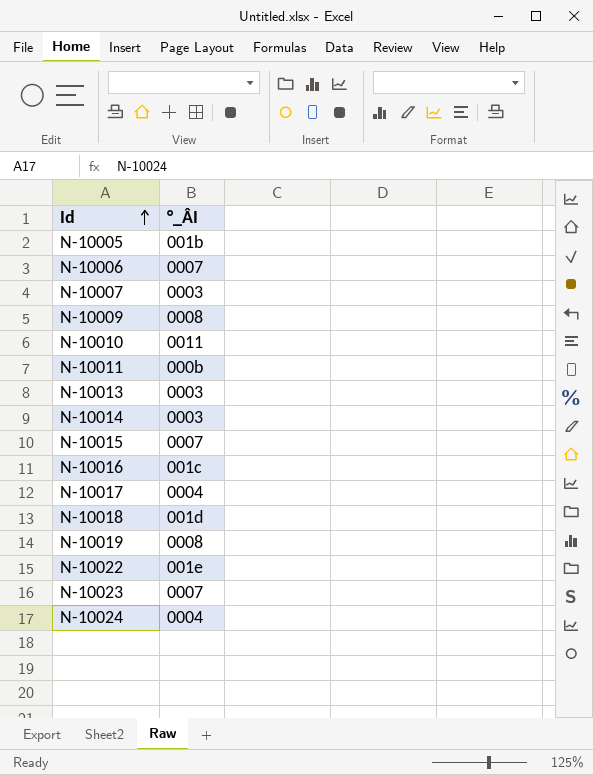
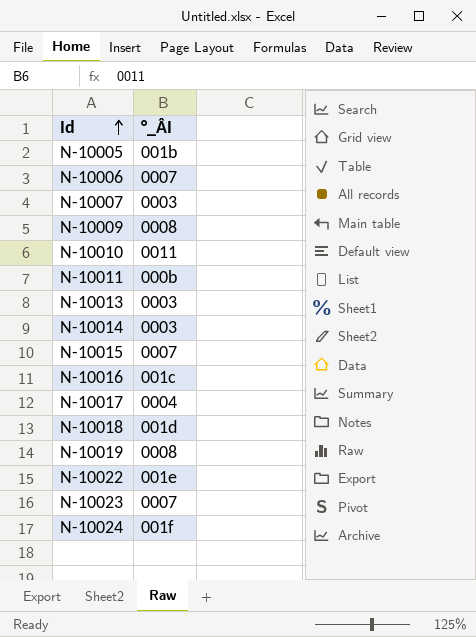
N-10024 | °_ÂI: 0004 -> 001f

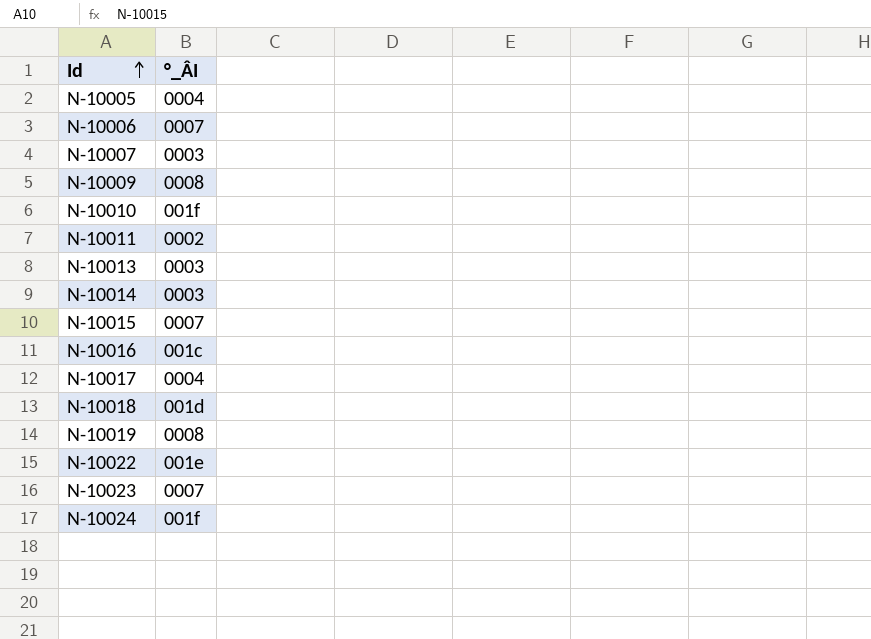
N-10005 | °_ÂI: 001b -> 0004
N-10010 | °_ÂI: 0011 -> 001f
N-10011 | °_ÂI: 000b -> 0002

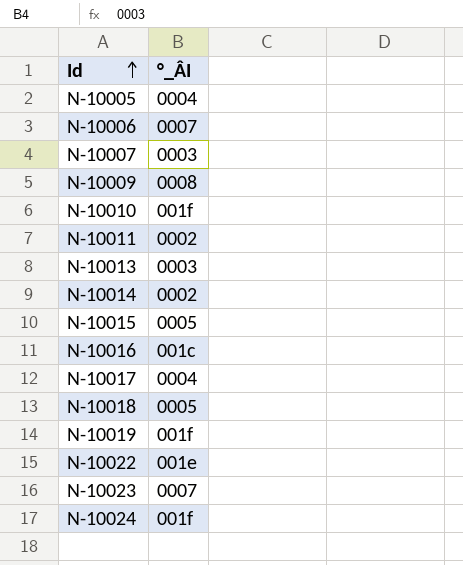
N-10014 | °_ÂI: 0003 -> 0002
N-10015 | °_ÂI: 0007 -> 0005
N-10018 | °_ÂI: 001d -> 0005
N-10019 | °_ÂI: 0008 -> 001f

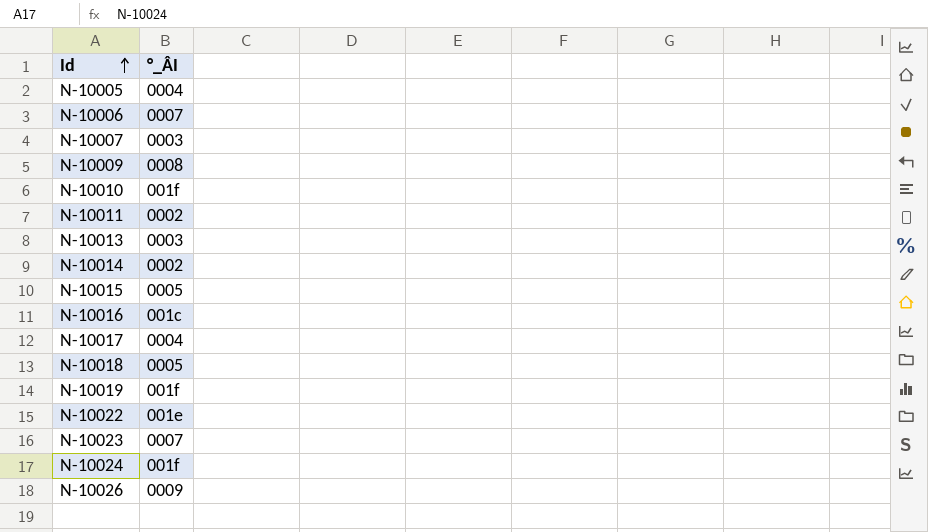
row N-10026: none -> 0009

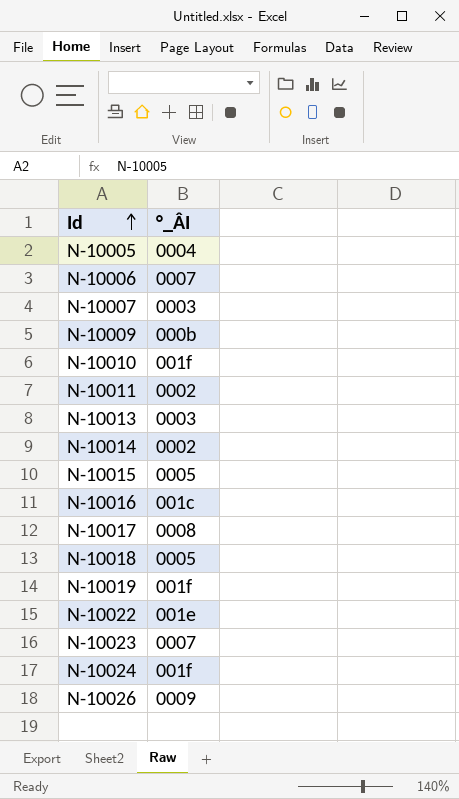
N-10009 | °_ÂI: 0008 -> 000b
N-10017 | °_ÂI: 0004 -> 0008

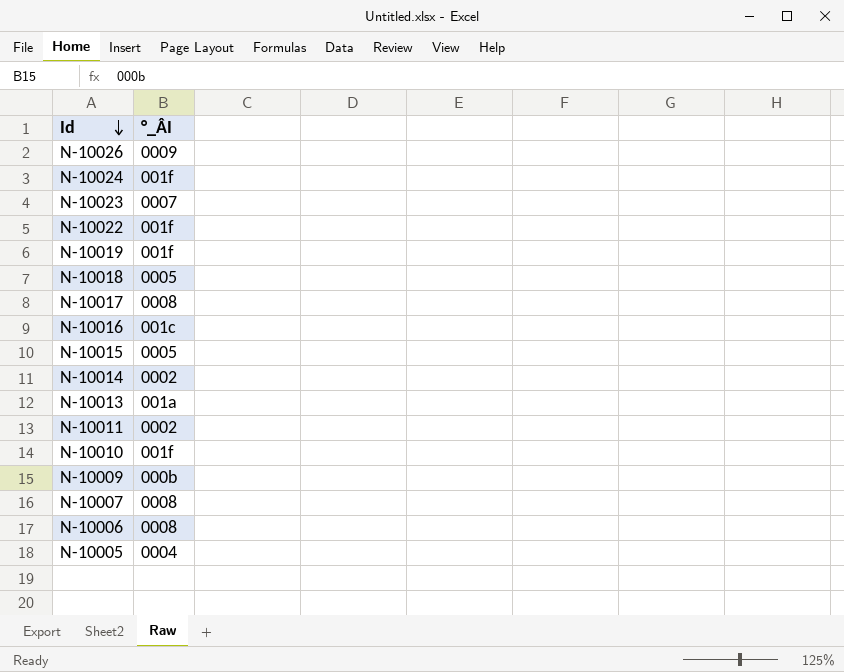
row order: Id ascending -> Id descending
N-10022 | °_ÂI: 001e -> 001f
N-10013 | °_ÂI: 0003 -> 001a
N-10007 | °_ÂI: 0003 -> 0008
N-10006 | °_ÂI: 0007 -> 0008

